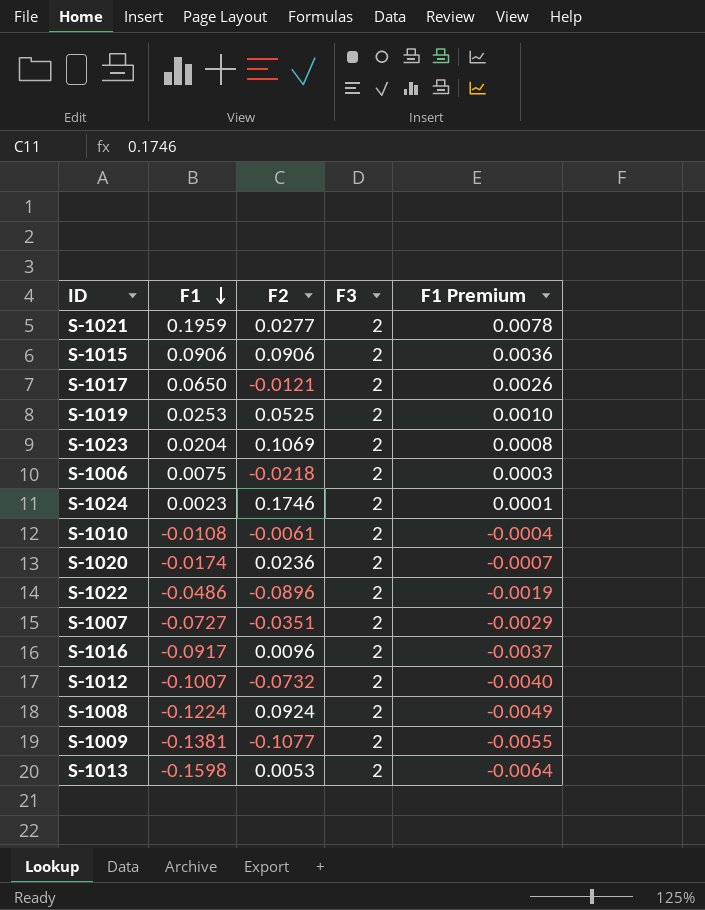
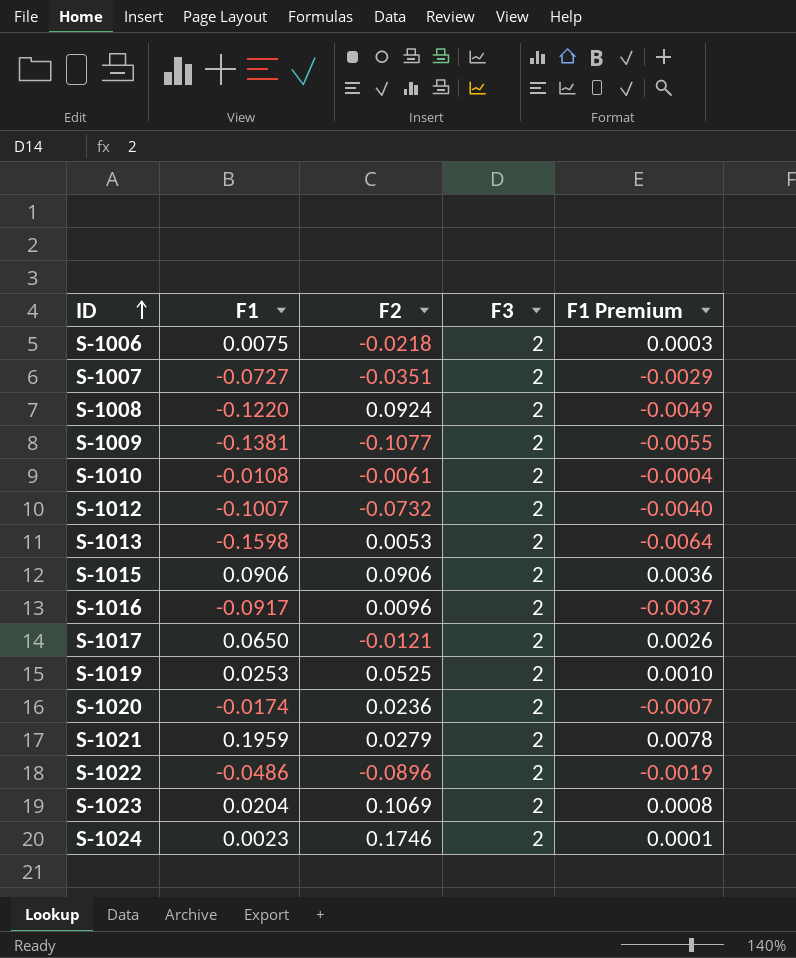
row order: F1 descending -> ID ascending
S-1008 | F1: -0.1224 -> -0.1220
S-1021 | F2: 0.0277 -> 0.0279

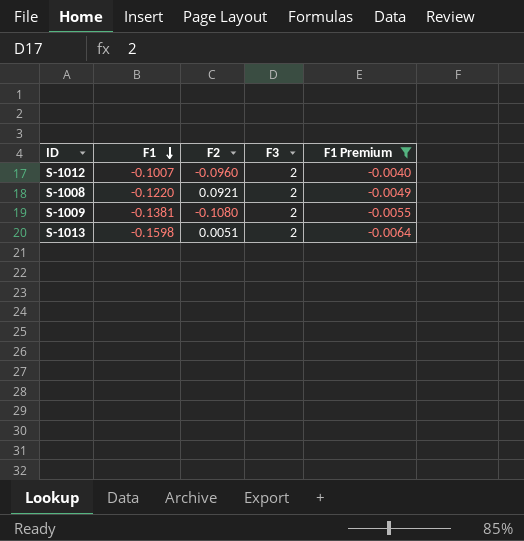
filter: none -> F1 Premium <= -0.0040
row order: ID ascending -> F1 descending
S-1012 | F2: -0.0732 -> -0.0960
S-1008 | F2: 0.0924 -> 0.0921
S-1009 | F2: -0.1077 -> -0.1080
S-1013 | F2: 0.0053 -> 0.0051

